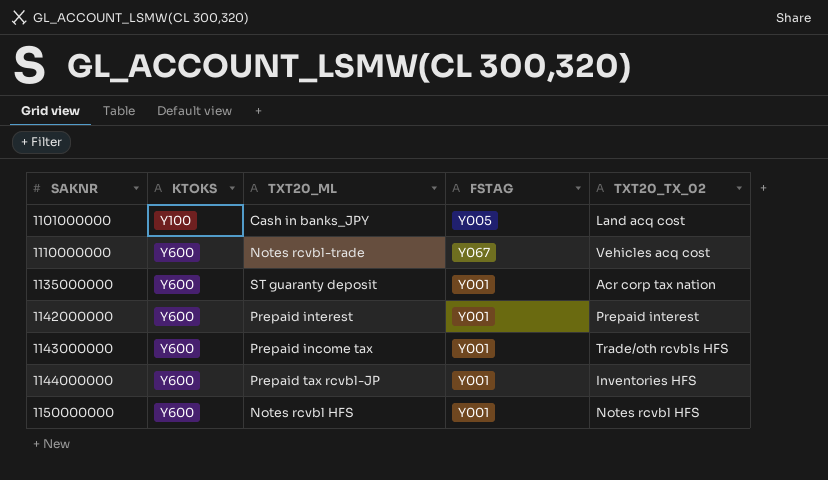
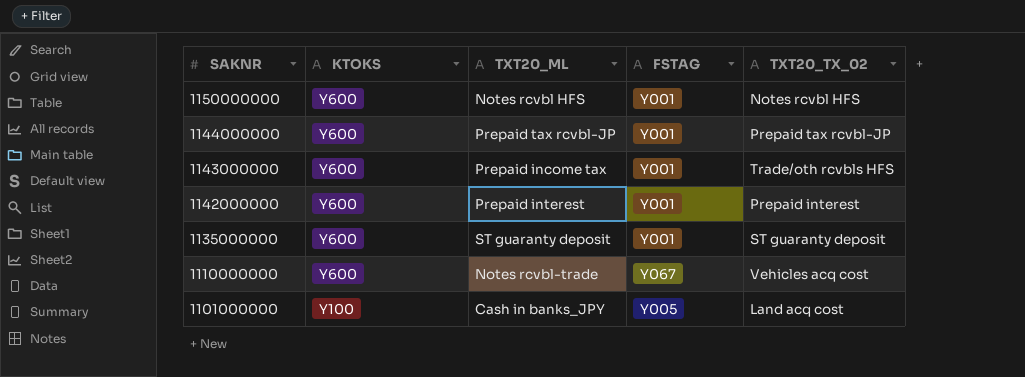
row order: SAKNR ascending -> SAKNR descending
1144000000 | TXT20_TX_02: Inventories HFS -> Prepaid tax rcvbl-JP
1135000000 | TXT20_TX_02: Acr corp tax nation -> ST guaranty deposit

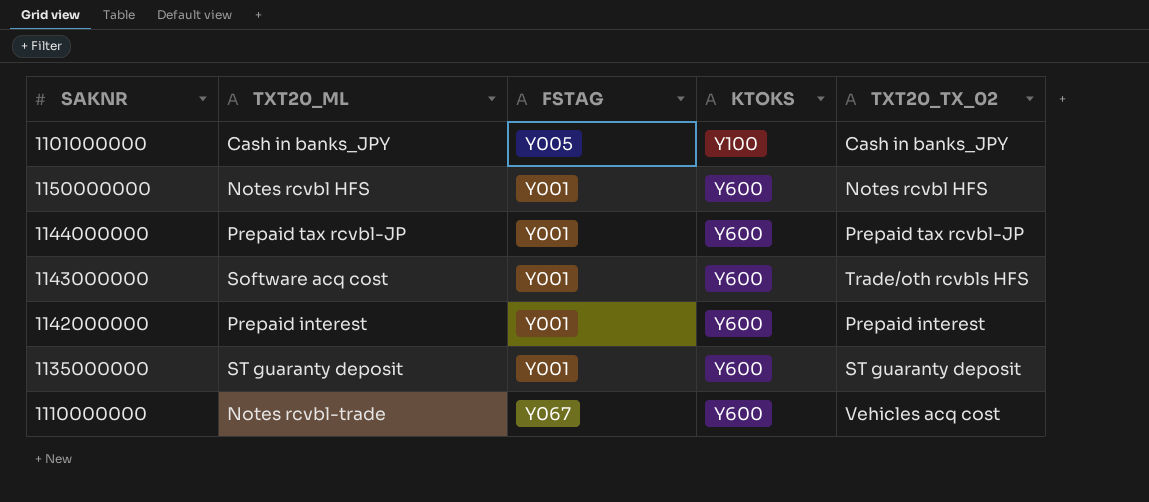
row order: SAKNR descending -> KTOKS ascending
column KTOKS | position: 2 -> 4
1101000000 | TXT20_TX_02: Land acq cost -> Cash in banks_JPY
1143000000 | TXT20_ML: Prepaid income tax -> Software acq cost

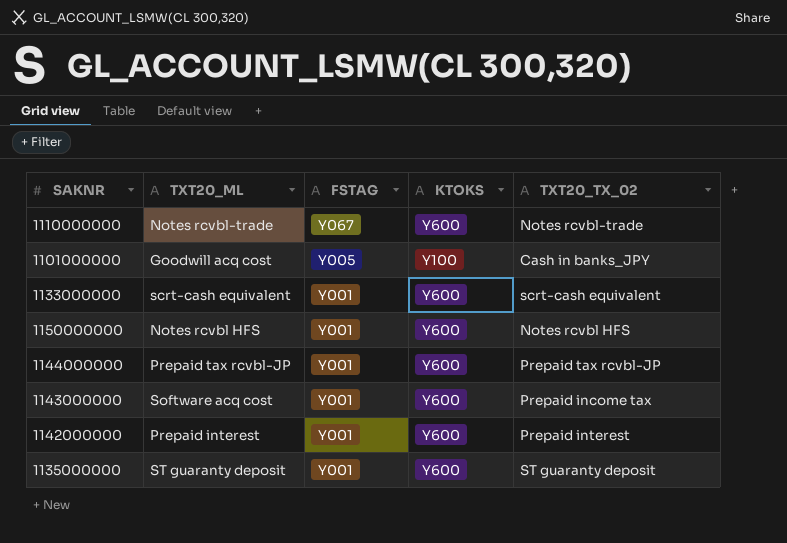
row order: KTOKS ascending -> FSTAG descending
1110000000 | TXT20_TX_02: Vehicles acq cost -> Notes rcvbl-trade
1101000000 | TXT20_ML: Cash in banks_JPY -> Goodwill acq cost
row 1133000000: none -> scrt-cash equivalent | Y001 | Y600 | scrt-cash equivalent
1143000000 | TXT20_TX_02: Trade/oth rcvbls HFS -> Prepaid income tax

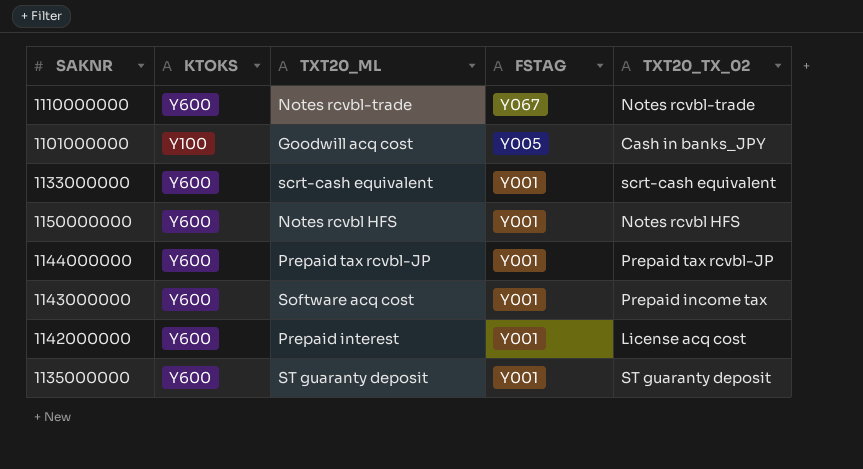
column KTOKS | position: 4 -> 2
1142000000 | TXT20_TX_02: Prepaid interest -> License acq cost

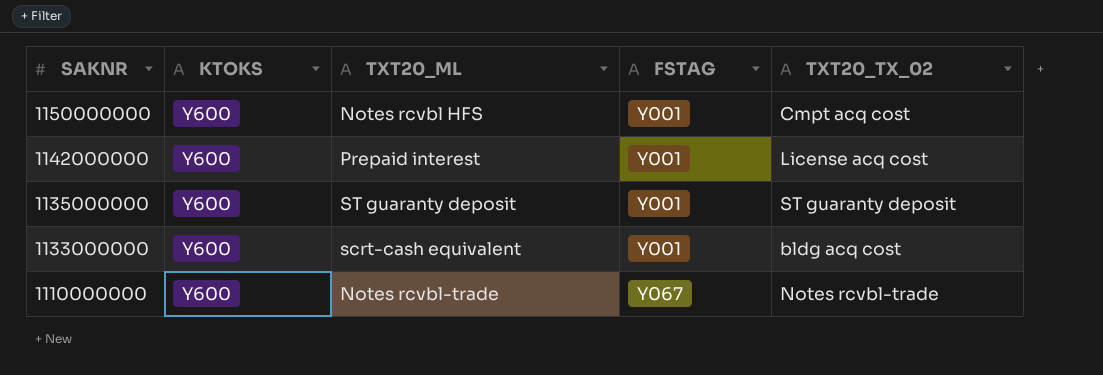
row order: FSTAG descending -> SAKNR descending
row 1101000000: Y100 | Goodwill acq cost | Y005 | Cash in banks_JPY -> none
row 1144000000: Y600 | Prepaid tax rcvbl-JP | Y001 | Prepaid tax rcvbl-JP -> none
row 1143000000: Y600 | Software acq cost | Y001 | Prepaid income tax -> none
1150000000 | TXT20_TX_02: Notes rcvbl HFS -> Cmpt acq cost
1133000000 | TXT20_TX_02: scrt-cash equivalent -> bldg acq cost

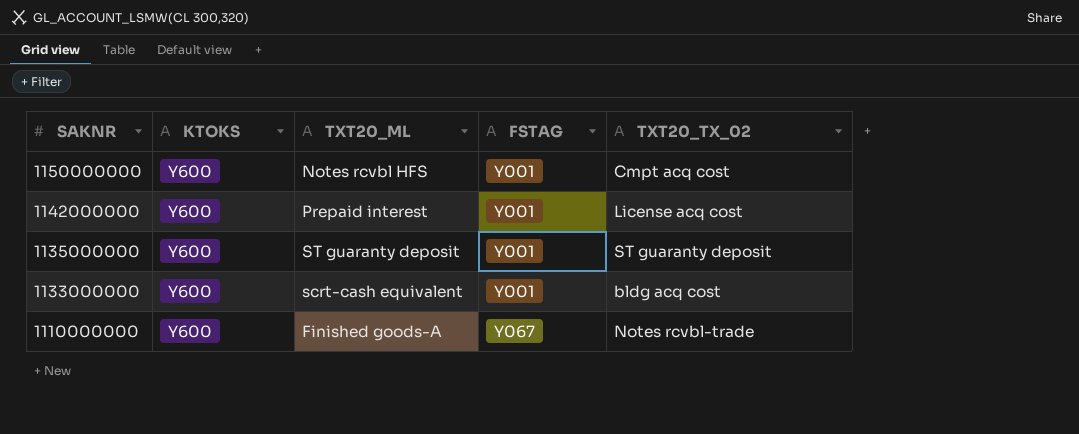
1110000000 | TXT20_ML: Notes rcvbl-trade -> Finished goods-A

